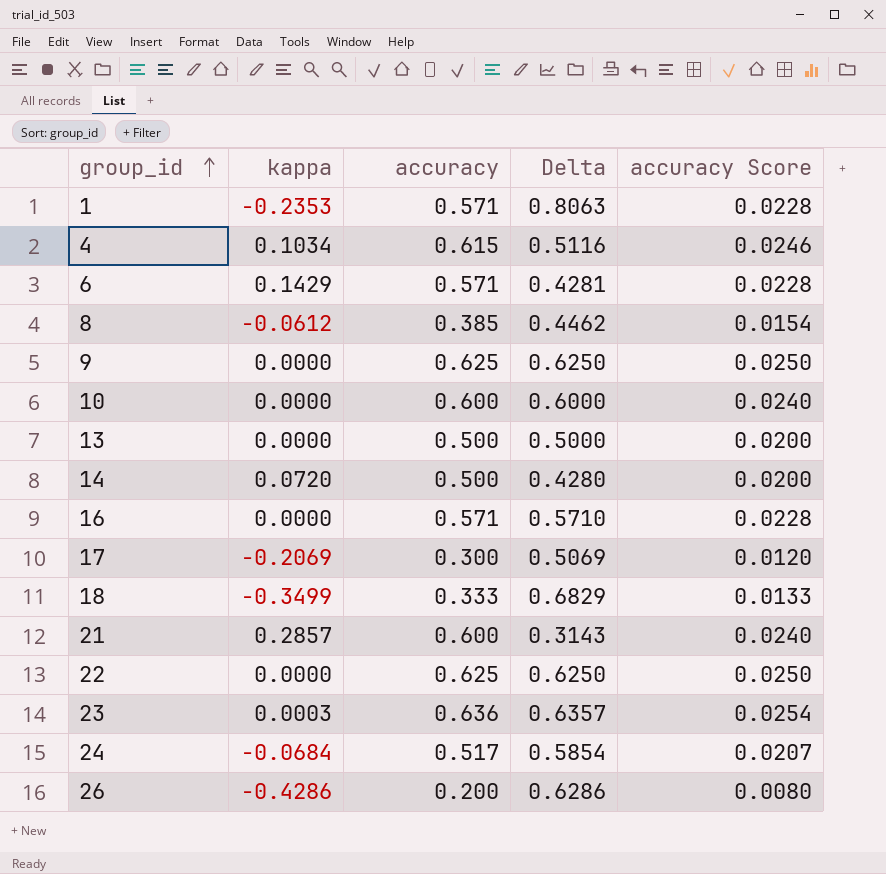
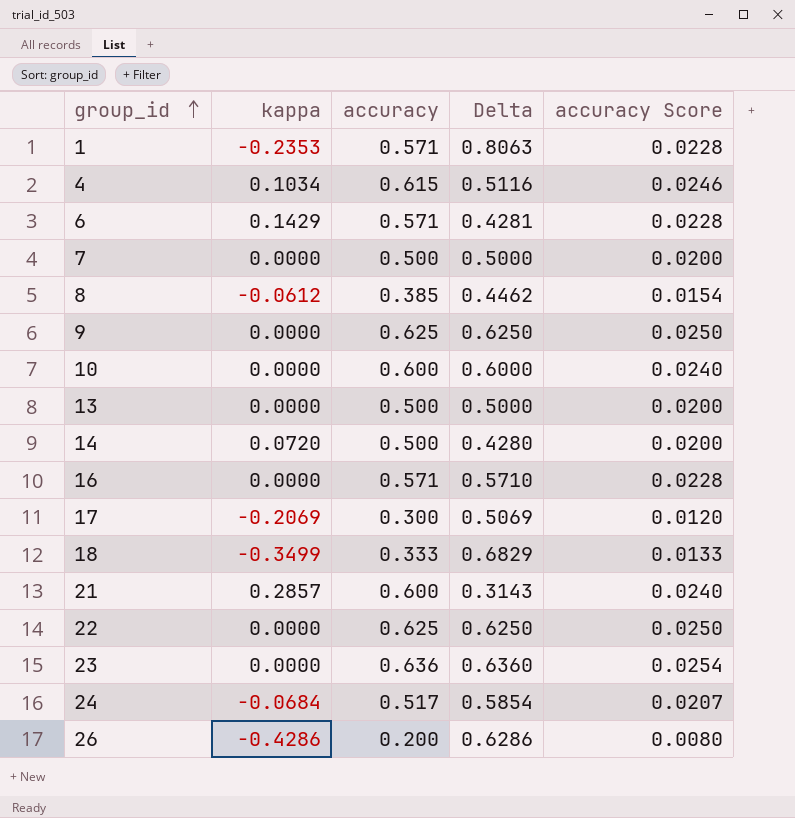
row 7: none -> 0.0000 | 0.500 | 0.5000 | 0.0200
23 | kappa: 0.0003 -> 0.0000
23 | Delta: 0.6357 -> 0.6360

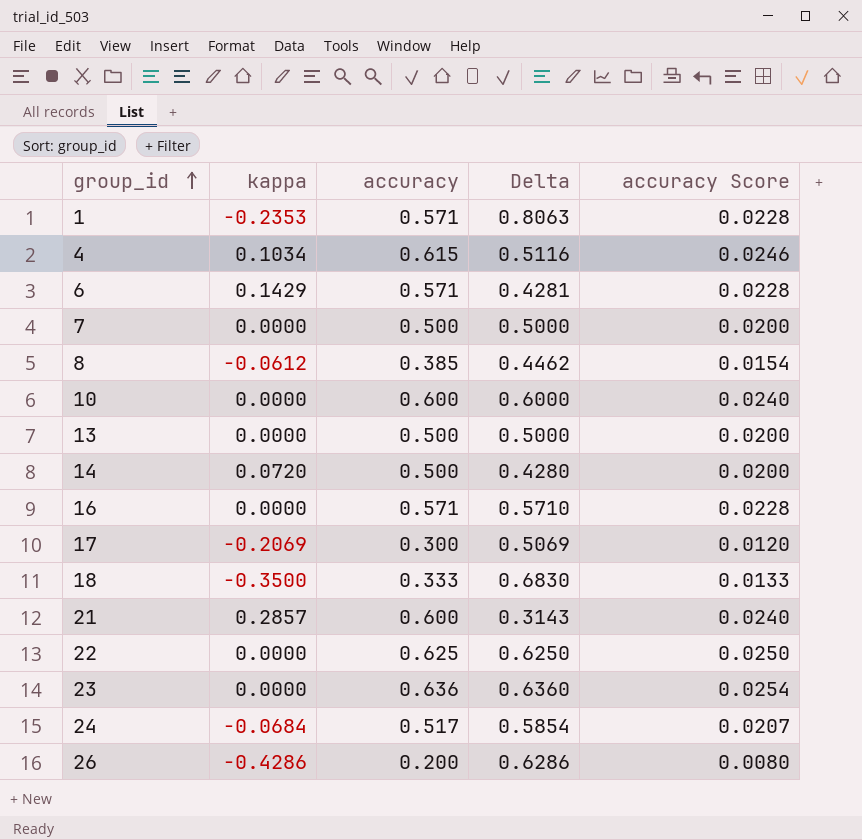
row 9: 0.0000 | 0.625 | 0.6250 | 0.0250 -> none
18 | kappa: -0.3499 -> -0.3500
18 | Delta: 0.6829 -> 0.6830

